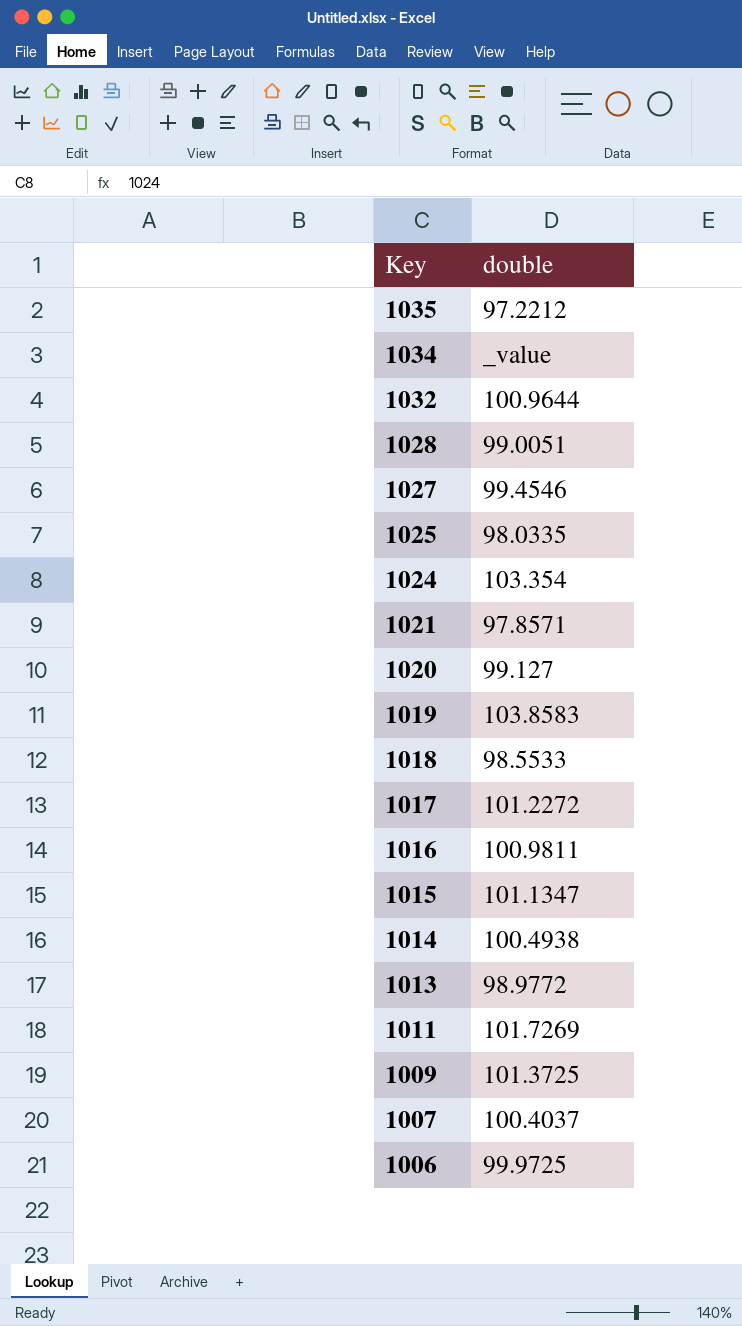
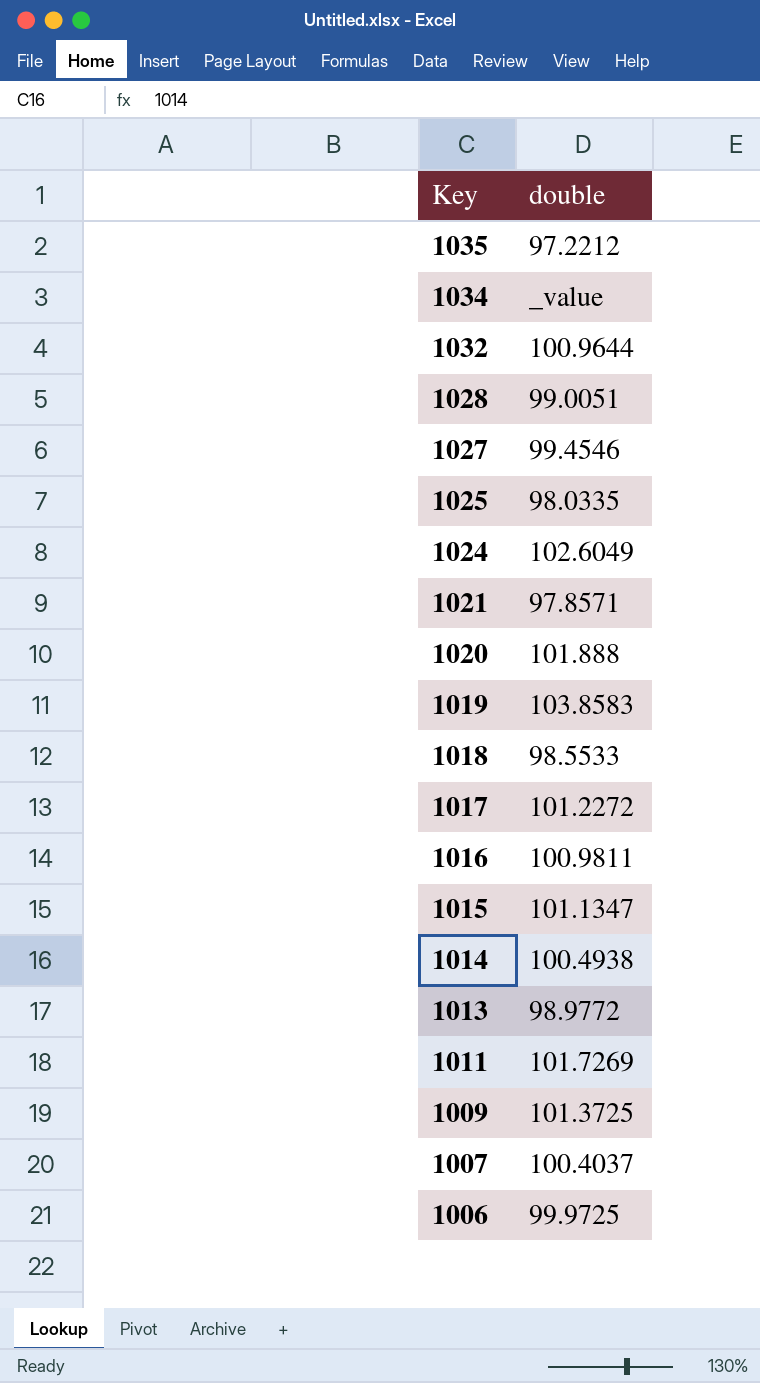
1024 | double: 103.354 -> 102.6049
1020 | double: 99.127 -> 101.888

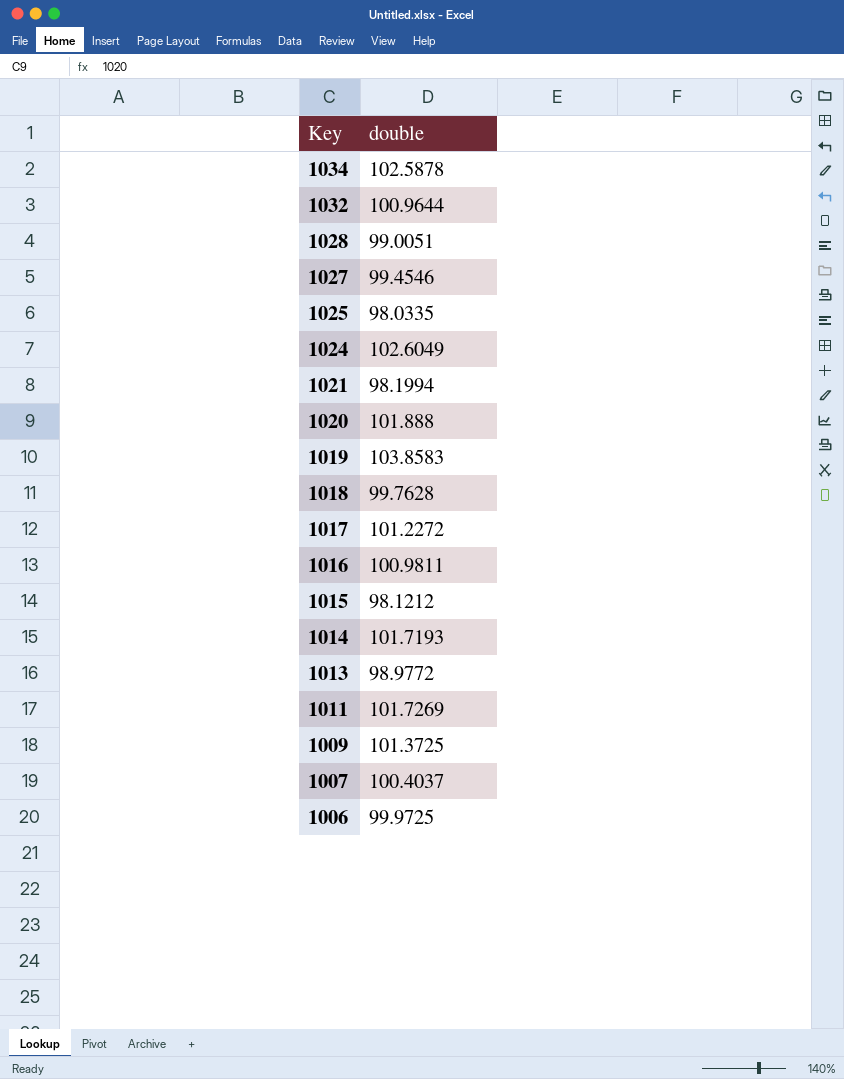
row 1035: 97.2212 -> none
1034 | double: _value -> 102.5878
1021 | double: 97.8571 -> 98.1994
1018 | double: 98.5533 -> 99.7628
1015 | double: 101.1347 -> 98.1212
1014 | double: 100.4938 -> 101.7193

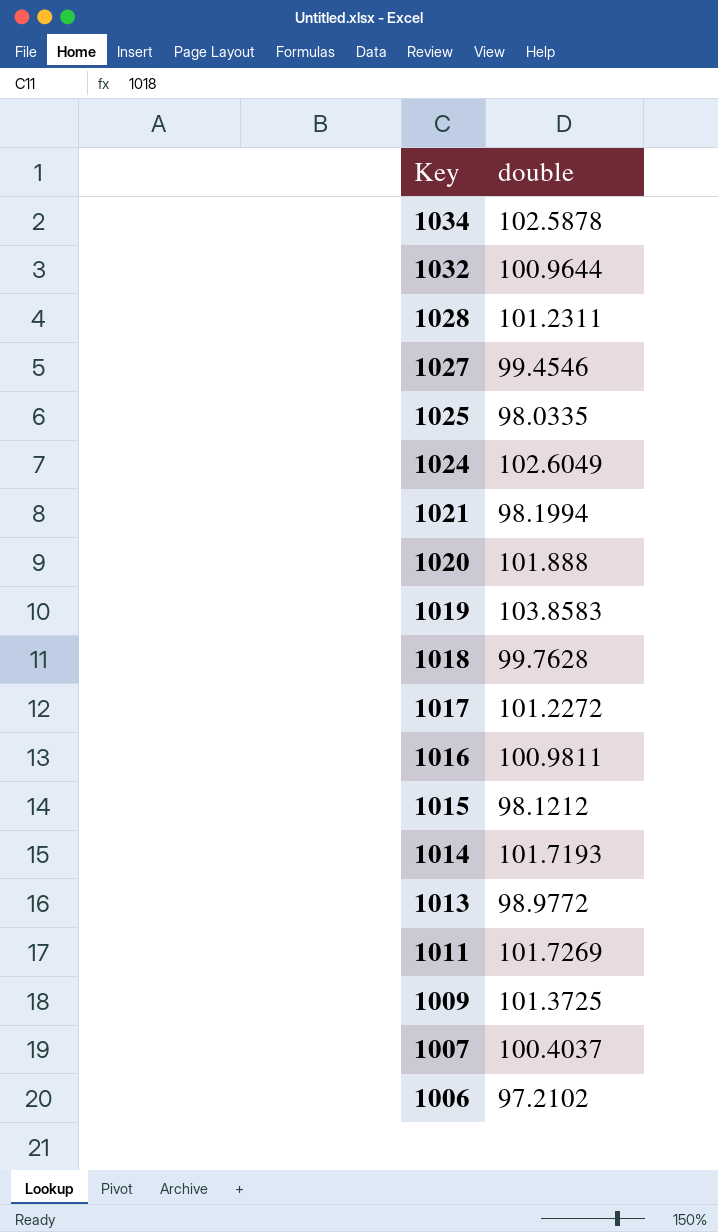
1028 | double: 99.0051 -> 101.2311
1006 | double: 99.9725 -> 97.2102

